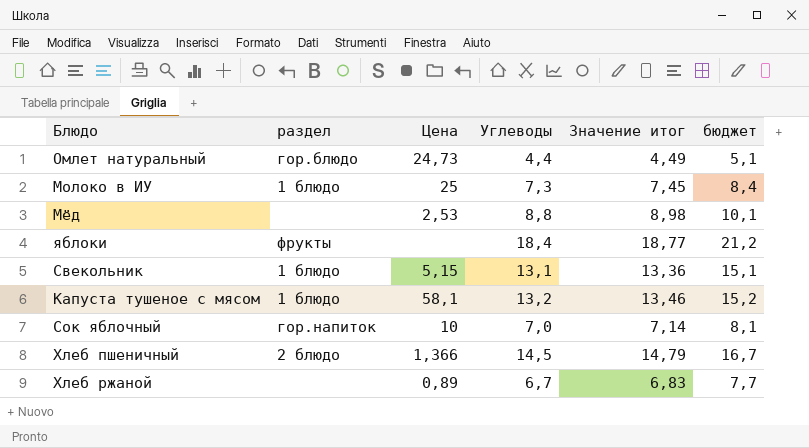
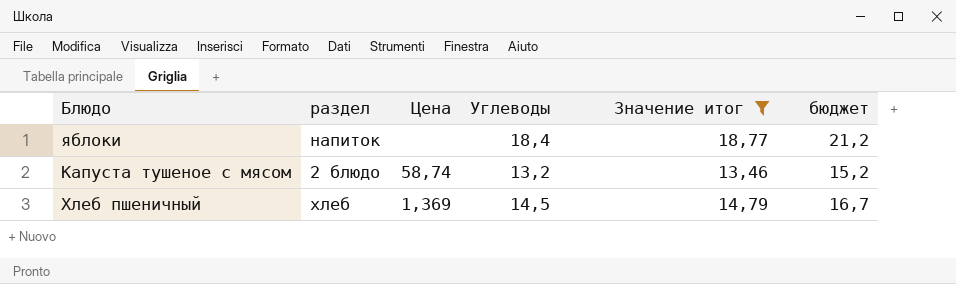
filter: none -> Значение итог >= 13,46
яблоки | раздел: фрукты -> напиток
Капуста тушеное с мясом | раздел: 1 блюдо -> 2 блюдо
Капуста тушеное с мясом | Цена: 58,1 -> 58,74
Хлеб пшеничный | раздел: 2 блюдо -> хлеб
Хлеб пшеничный | Цена: 1,366 -> 1,369

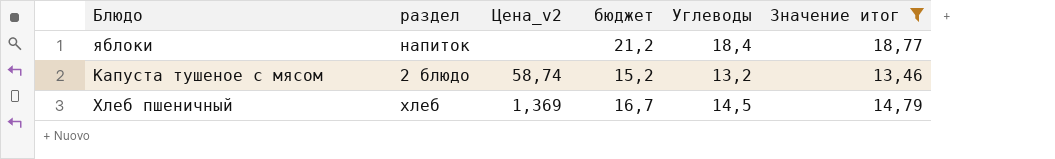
column name: Цена -> Цена_v2
column бюджет | position: 6 -> 4

